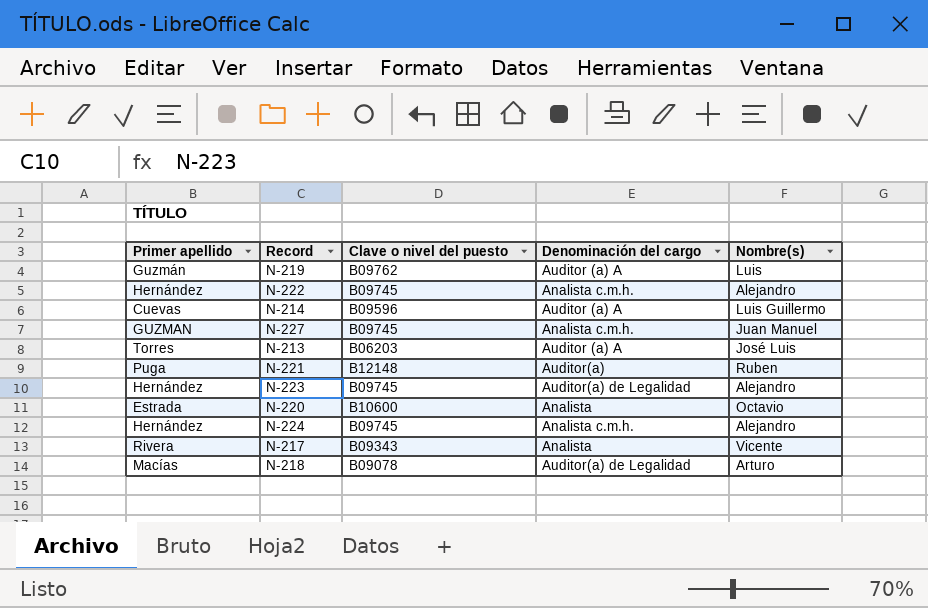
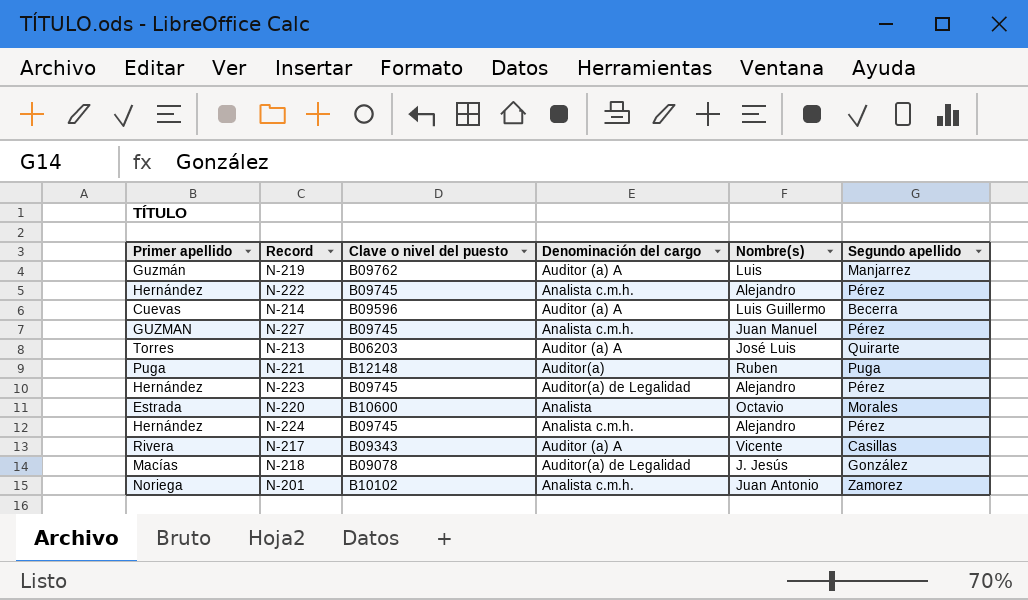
column Segundo apellido | position: none -> 6
N-217 | Denominación del cargo: Analista -> Auditor (a) A
N-218 | Nombre(s): Arturo -> J. Jesús
row N-201: none -> Noriega | B10102 | Analista c.m.h. | Juan Antonio | Zamorez

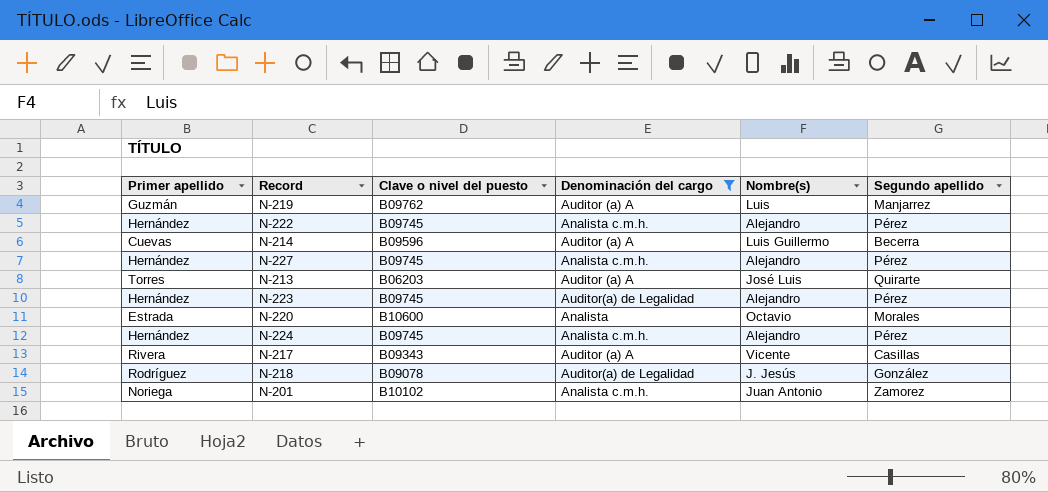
filter: none -> Denominación del cargo != Auditor(a)
N-227 | Primer apellido: GUZMAN -> Hernández
N-227 | Nombre(s): Juan Manuel -> Alejandro
N-218 | Primer apellido: Macías -> Rodríguez

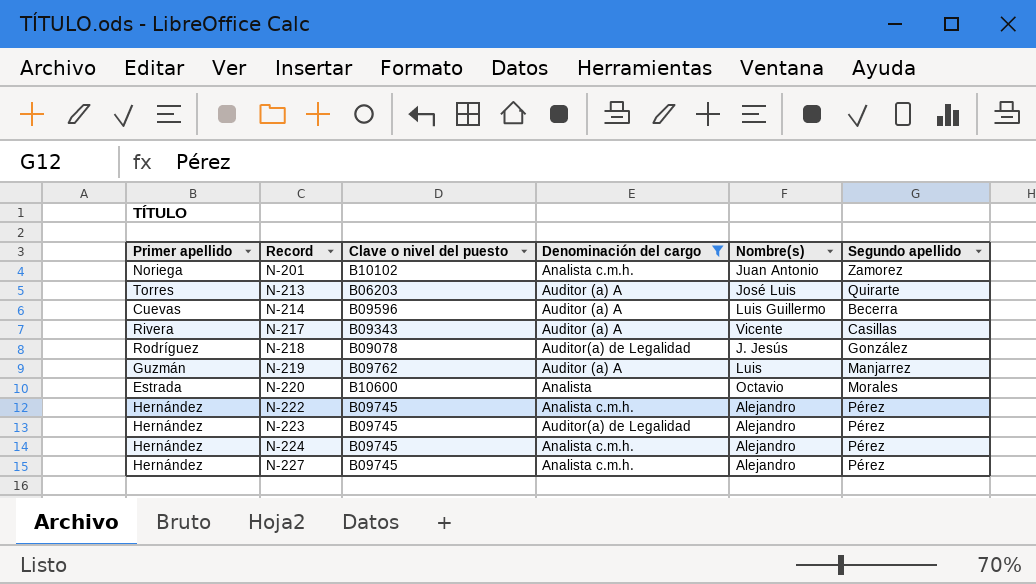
row order: none -> Record ascending

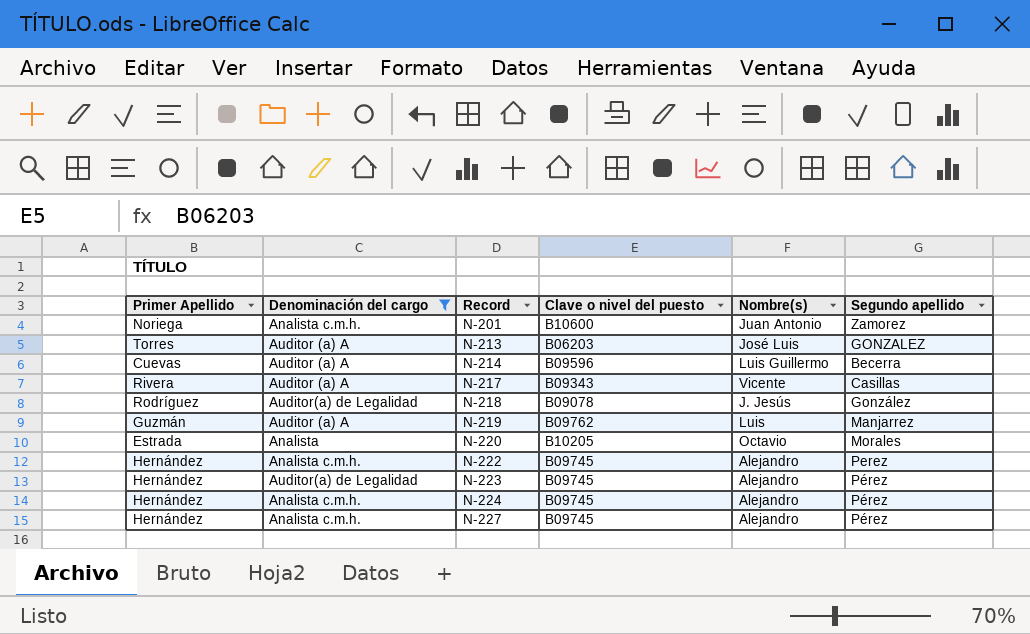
column name: Primer apellido -> Primer Apellido
column Denominación del cargo | position: 4 -> 2
N-201 | Clave o nivel del puesto: B10102 -> B10600
N-213 | Segundo apellido: Quirarte -> GONZALEZ
N-220 | Clave o nivel del puesto: B10600 -> B10205
N-222 | Segundo apellido: Pérez -> Perez

